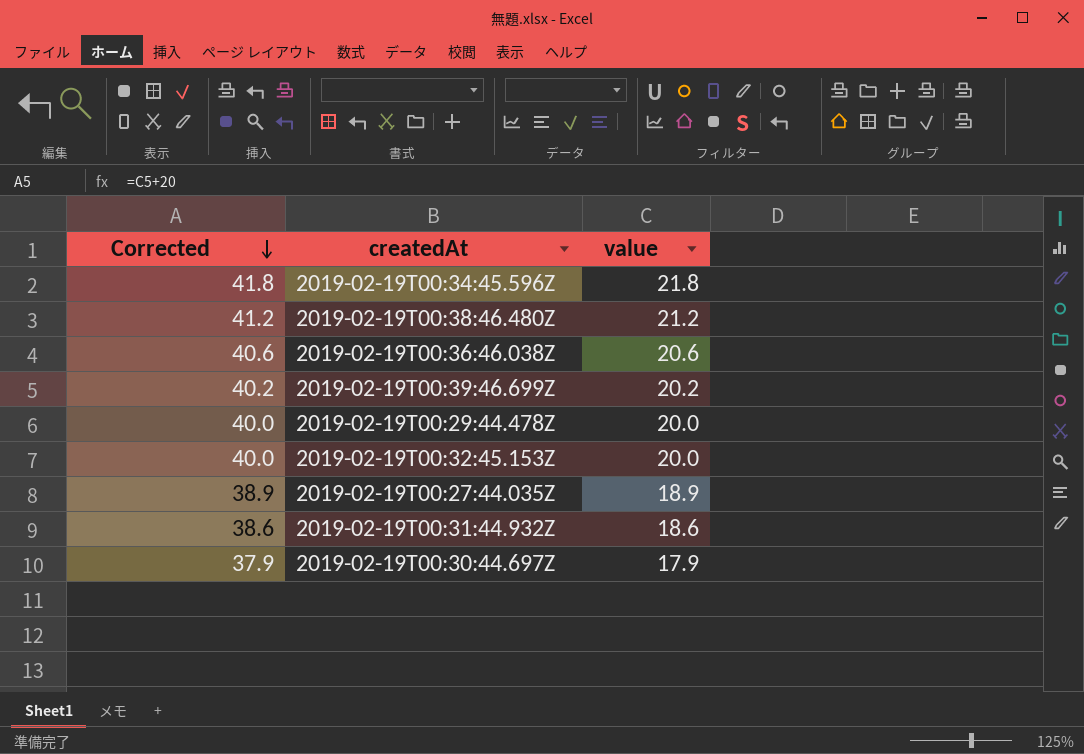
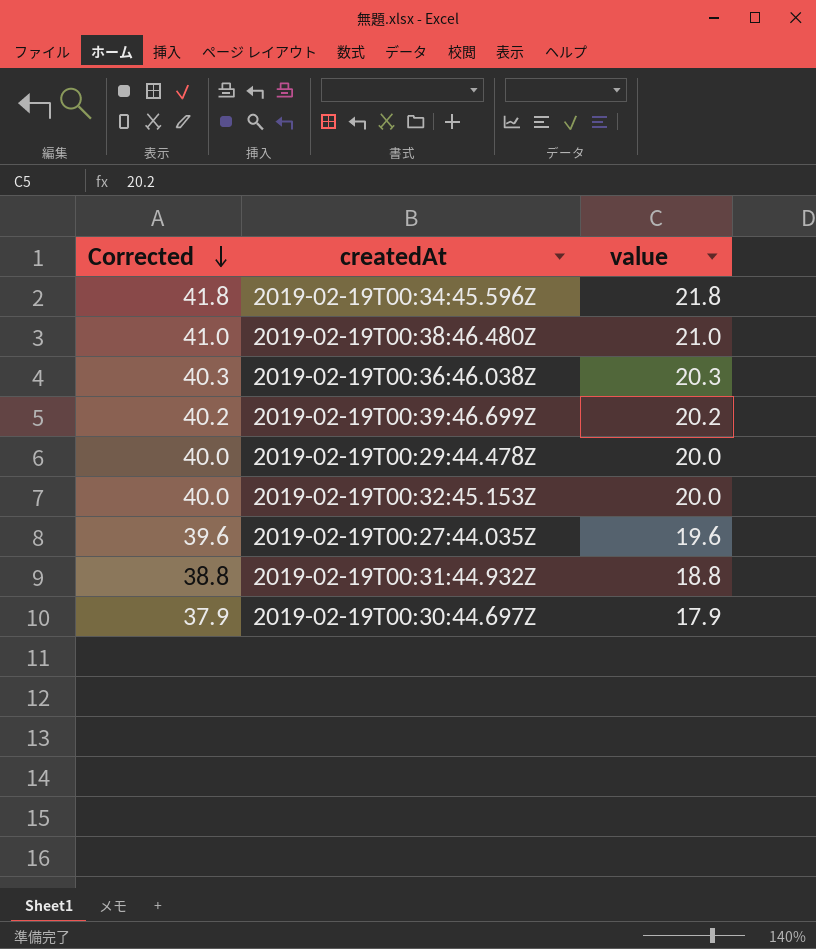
2019-02-19T00:38:46.480Z | Corrected: 41.2 -> 41.0
2019-02-19T00:38:46.480Z | value: 21.2 -> 21.0
2019-02-19T00:36:46.038Z | Corrected: 40.6 -> 40.3
2019-02-19T00:36:46.038Z | value: 20.6 -> 20.3
2019-02-19T00:27:44.035Z | Corrected: 38.9 -> 39.6
2019-02-19T00:27:44.035Z | value: 18.9 -> 19.6
2019-02-19T00:31:44.932Z | Corrected: 38.6 -> 38.8
2019-02-19T00:31:44.932Z | value: 18.6 -> 18.8

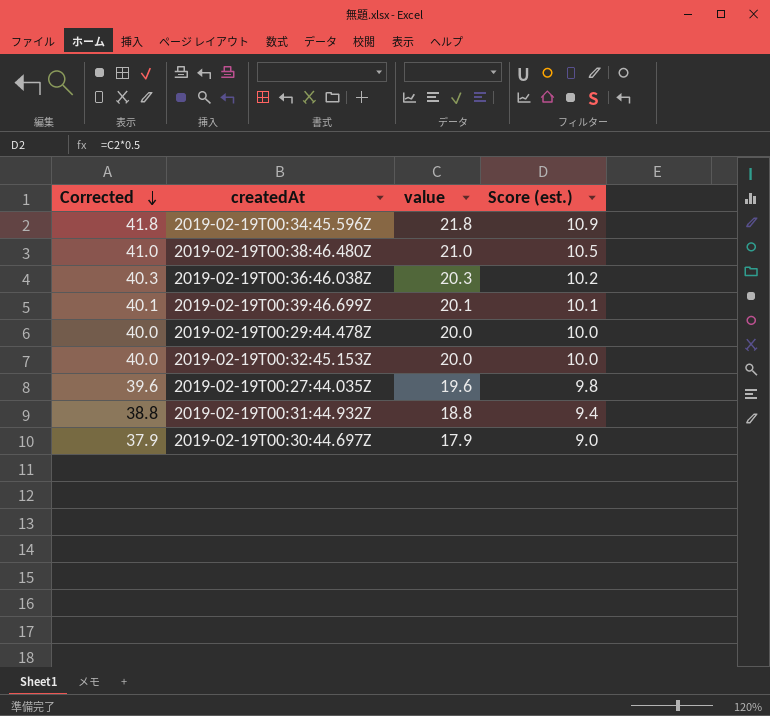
column Score (est.) | formula: none -> [value] * 0.5
2019-02-19T00:39:46.699Z | Corrected: 40.2 -> 40.1
2019-02-19T00:39:46.699Z | value: 20.2 -> 20.1

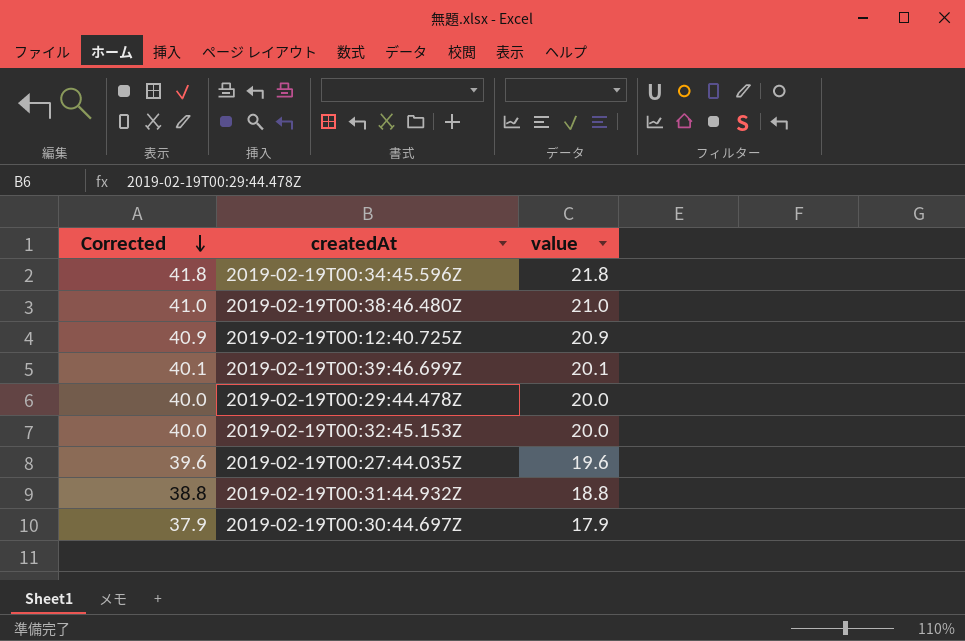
column Score (est.) | formula: [value] * 0.5 -> none
row 2019-02-19T00:36:46.038Z: 40.3 | 20.3 | 10.2 -> none
row 2019-02-19T00:12:40.725Z: none -> 40.9 | 20.9

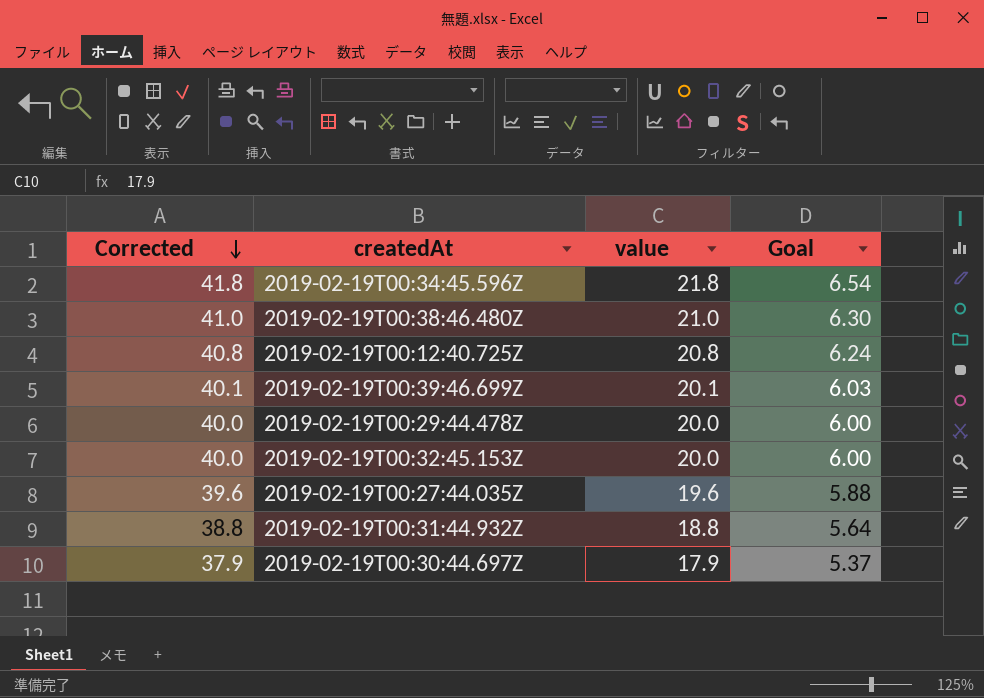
column Goal | formula: none -> [value] * 0.3
2019-02-19T00:12:40.725Z | Corrected: 40.9 -> 40.8
2019-02-19T00:12:40.725Z | value: 20.9 -> 20.8

